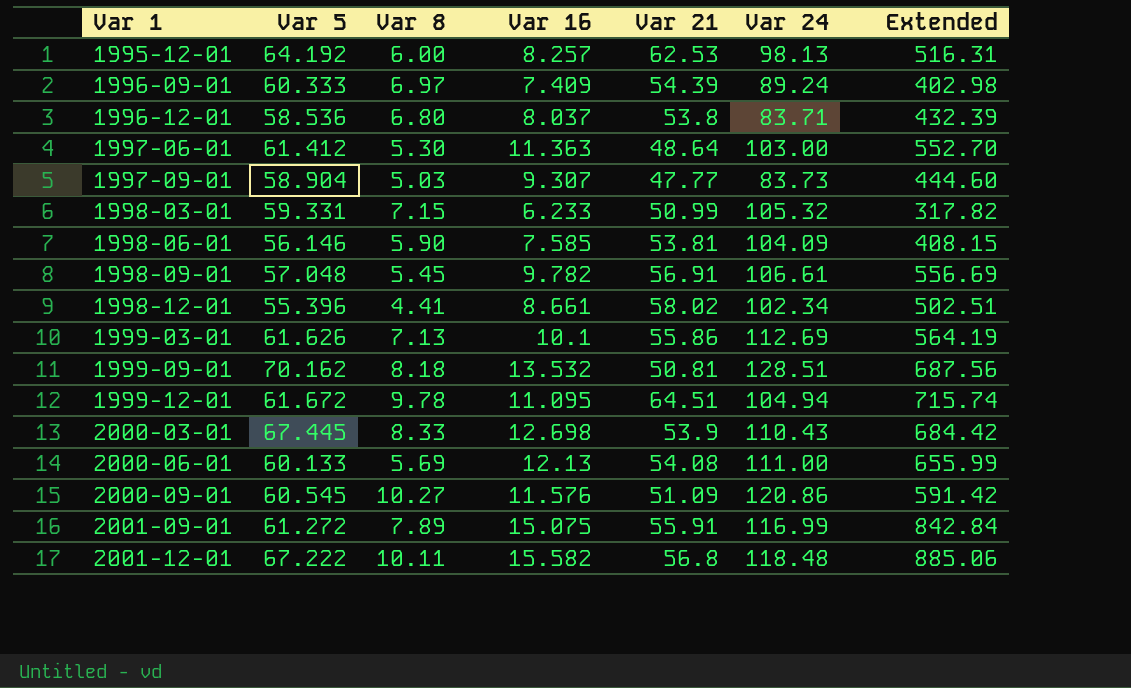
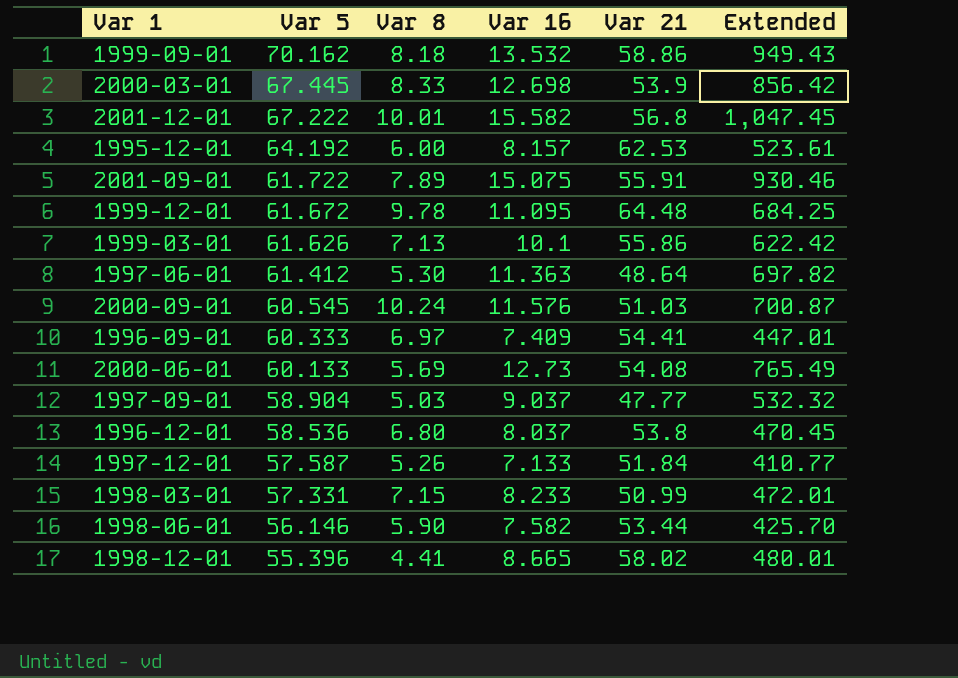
row order: Var 1 ascending -> Var 5 descending
column Var 24 | position: 6 -> none
column Extended | formula: [Var 16] * [Var 21] -> [Var 5] * [Var 16]
row 1998-09-01: 57.048 | 5.45 | 9.782 | 56.91 | 106.61 | 556.69 -> none
1999-09-01 | Var 21: 50.81 -> 58.86
2001-12-01 | Var 8: 10.11 -> 10.01
1995-12-01 | Var 16: 8.257 -> 8.157
2001-09-01 | Var 5: 61.272 -> 61.722
1999-12-01 | Var 21: 64.51 -> 64.48
2000-09-01 | Var 8: 10.27 -> 10.24
2000-09-01 | Var 21: 51.09 -> 51.03
1996-09-01 | Var 21: 54.39 -> 54.41
2000-06-01 | Var 16: 12.13 -> 12.73
1997-09-01 | Var 16: 9.307 -> 9.037
row 1997-12-01: none -> 57.587 | 5.26 | 7.133 | 51.84 | 410.77
1998-03-01 | Var 5: 59.331 -> 57.331
1998-03-01 | Var 16: 6.233 -> 8.233
1998-06-01 | Var 16: 7.585 -> 7.582
1998-06-01 | Var 21: 53.81 -> 53.44
1998-12-01 | Var 16: 8.661 -> 8.665

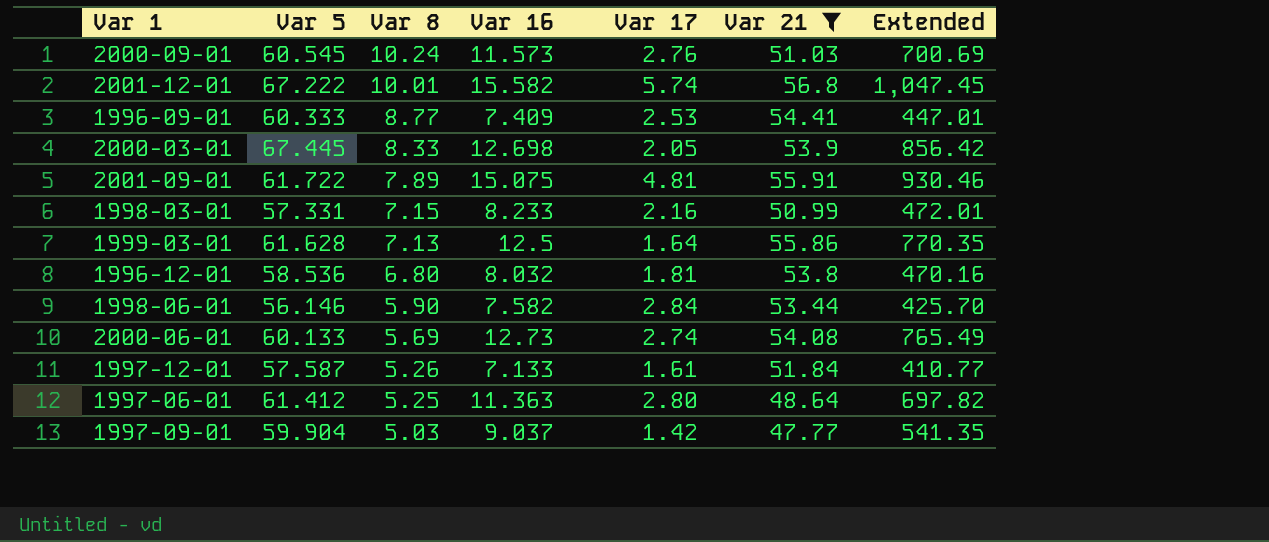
filter: none -> Var 21 <= 56.8
row order: Var 5 descending -> Var 8 descending
column Var 17 | position: none -> 5
2000-09-01 | Var 16: 11.576 -> 11.573
2000-09-01 | Extended: 700.87 -> 700.69
1996-09-01 | Var 8: 6.97 -> 8.77
1999-03-01 | Var 5: 61.626 -> 61.628
1999-03-01 | Var 16: 10.1 -> 12.5
1999-03-01 | Extended: 622.42 -> 770.35
1996-12-01 | Var 16: 8.037 -> 8.032
1996-12-01 | Extended: 470.45 -> 470.16
1997-06-01 | Var 8: 5.30 -> 5.25
1997-09-01 | Var 5: 58.904 -> 59.904
1997-09-01 | Extended: 532.32 -> 541.35

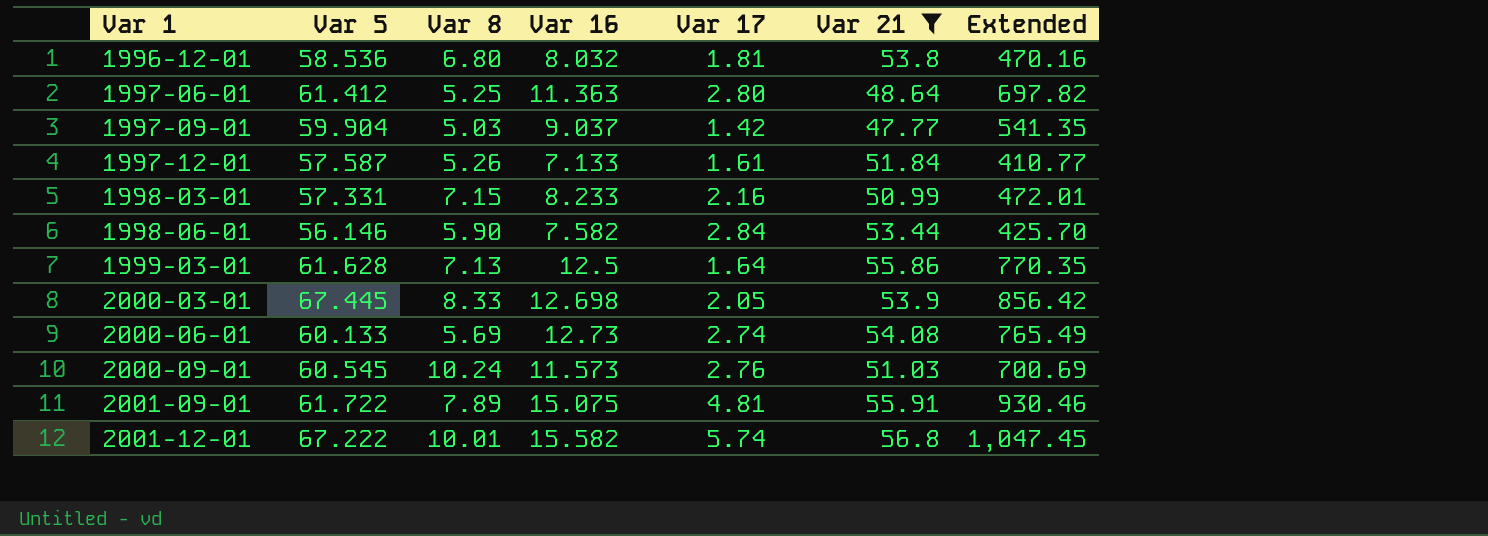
row order: Var 8 descending -> Var 1 ascending
row 1996-09-01: 60.333 | 8.77 | 7.409 | 2.53 | 54.41 | 447.01 -> none

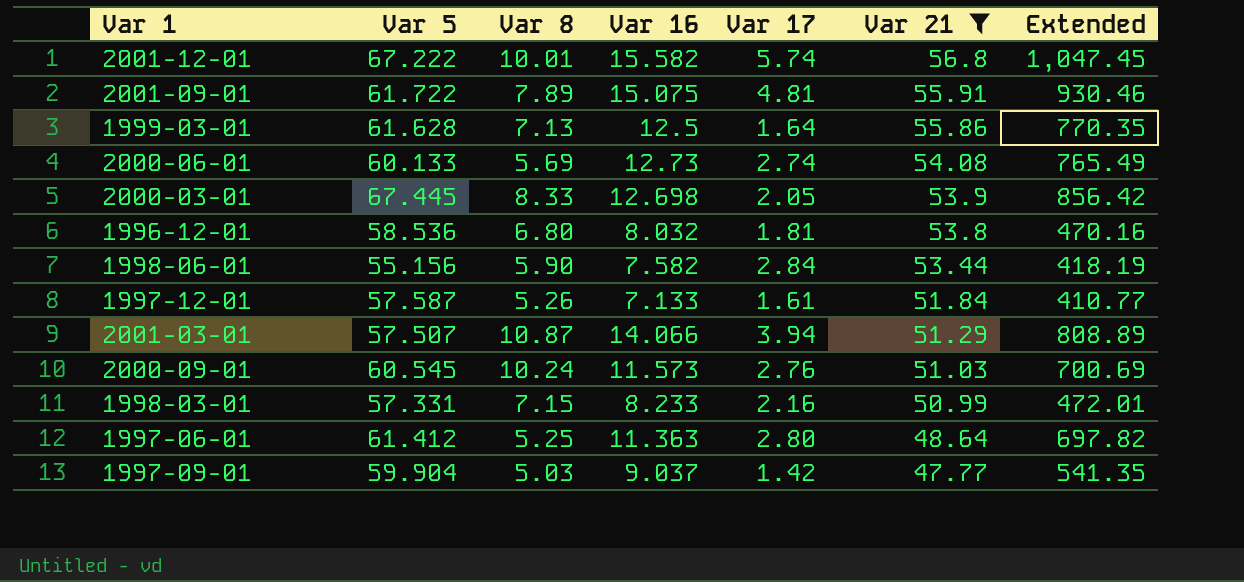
row order: Var 1 ascending -> Var 21 descending
1998-06-01 | Var 5: 56.146 -> 55.156
1998-06-01 | Extended: 425.70 -> 418.19
row 2001-03-01: none -> 57.507 | 10.87 | 14.066 | 3.94 | 51.29 | 808.89

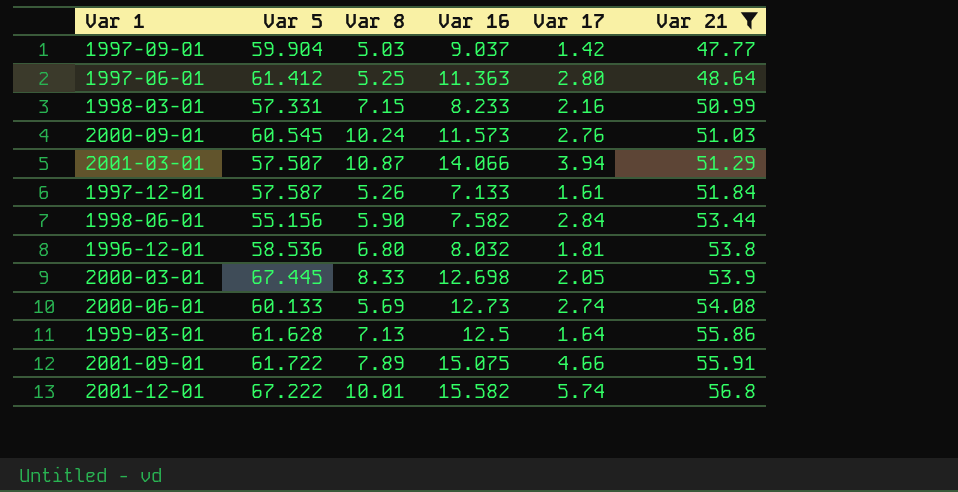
row order: Var 21 descending -> Var 21 ascending
column Extended | formula: [Var 5] * [Var 16] -> none
2001-09-01 | Var 17: 4.81 -> 4.66

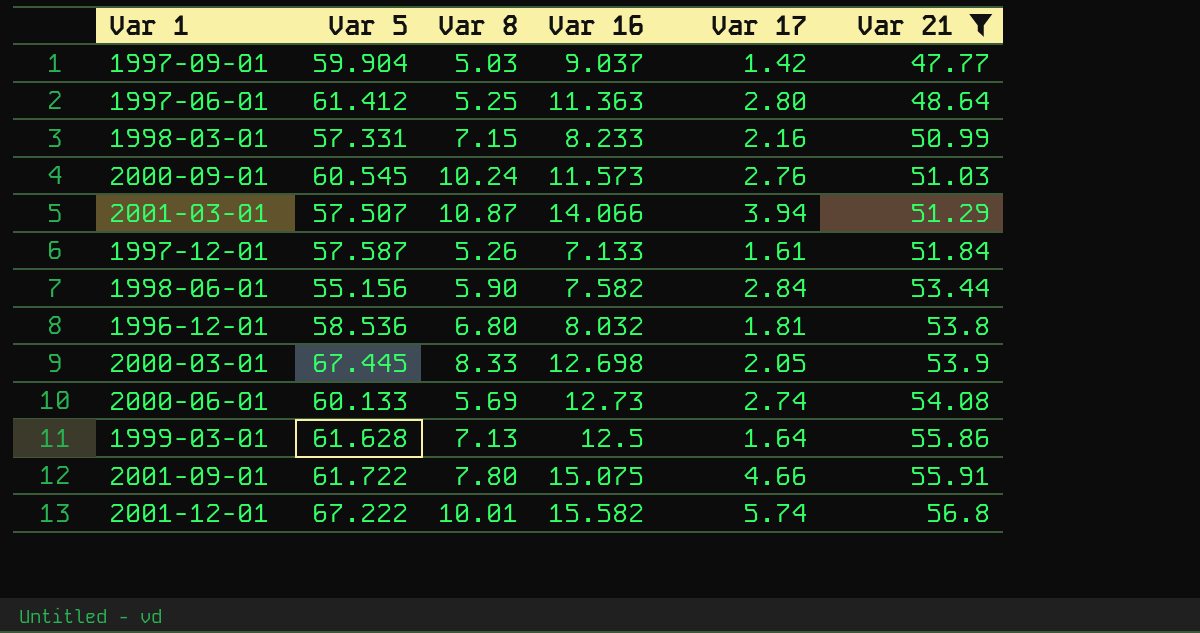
2001-09-01 | Var 8: 7.89 -> 7.80

